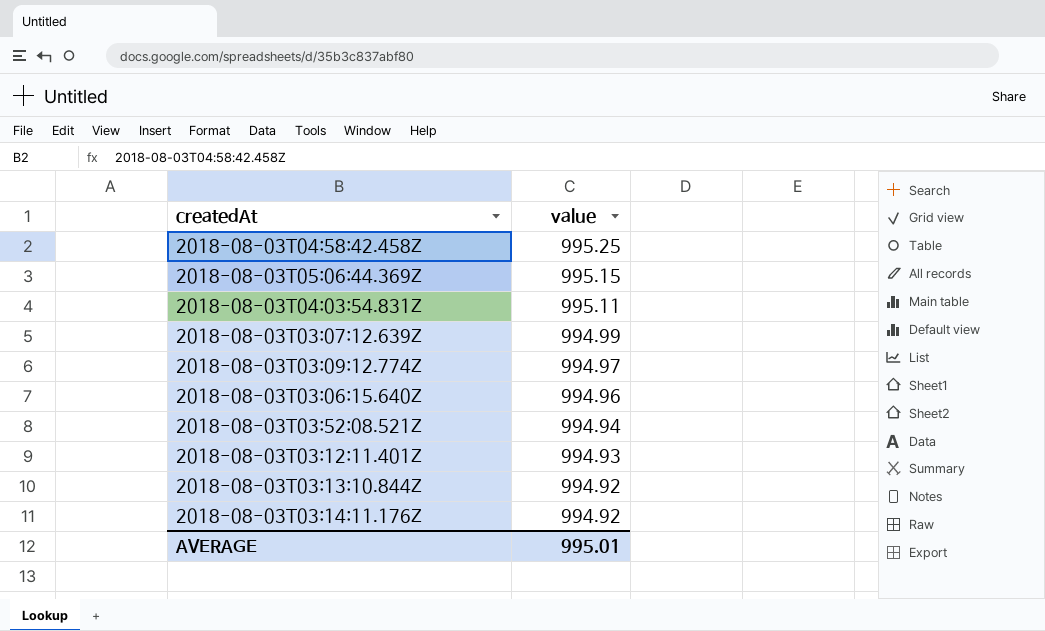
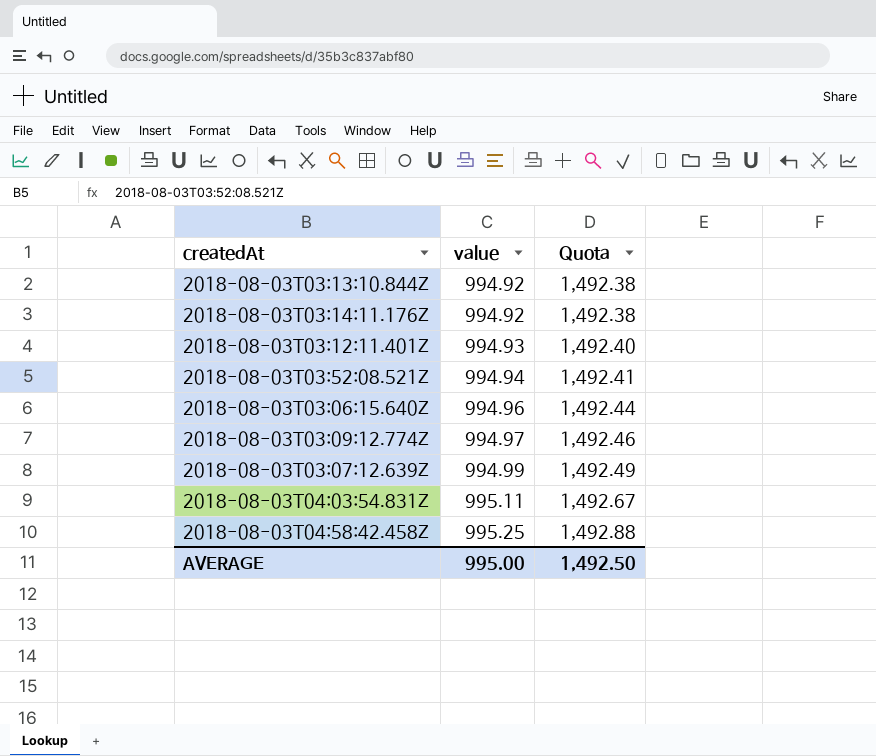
row order: value descending -> value ascending
column Quota | formula: none -> [value] * 1.5
row 2018-08-03T05:06:44.369Z: 995.15 -> none
AVERAGE | value: 995.01 -> 995.00

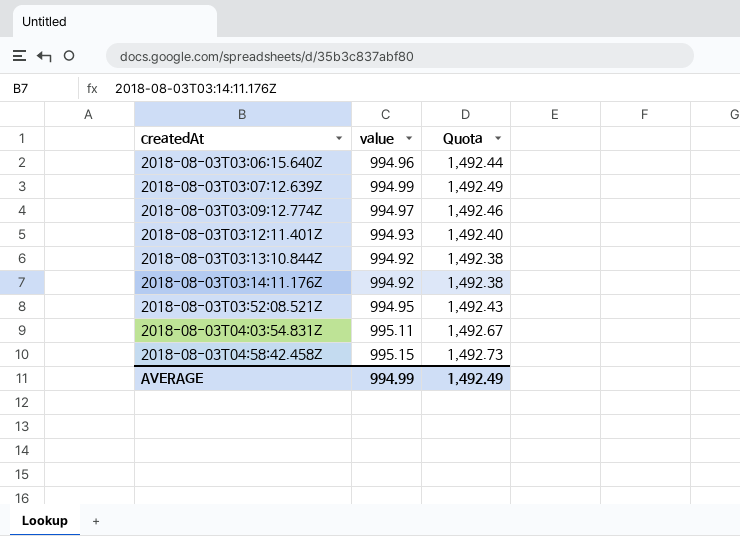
row order: value ascending -> createdAt ascending
2018-08-03T03:52:08.521Z | value: 994.94 -> 994.95
2018-08-03T03:52:08.521Z | Quota: 1,492.41 -> 1,492.43
2018-08-03T04:58:42.458Z | value: 995.25 -> 995.15
2018-08-03T04:58:42.458Z | Quota: 1,492.88 -> 1,492.73
AVERAGE | value: 995.00 -> 994.99
AVERAGE | Quota: 1,492.50 -> 1,492.49

